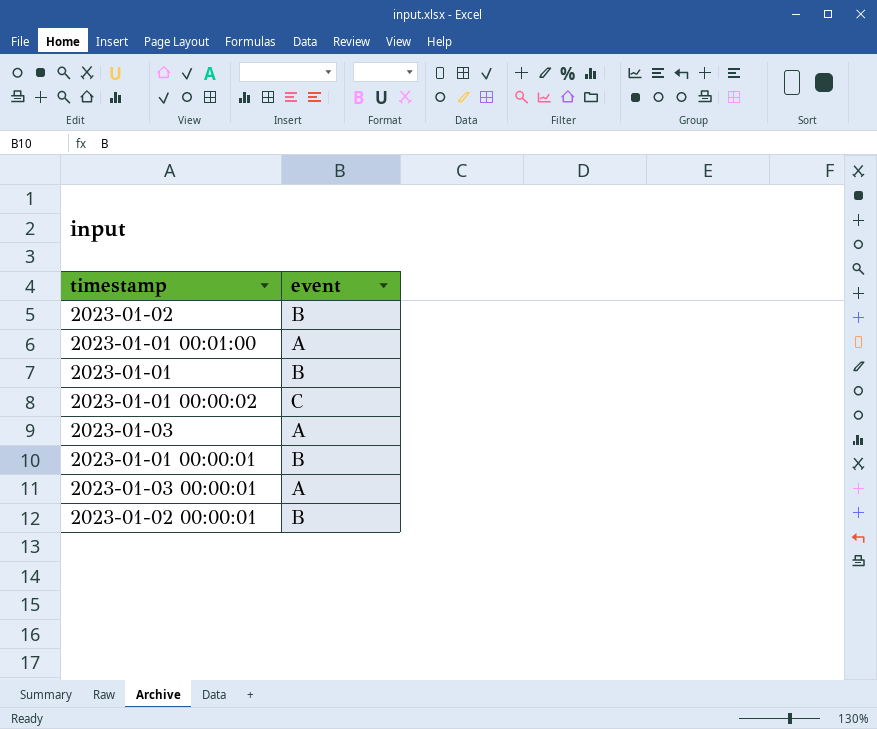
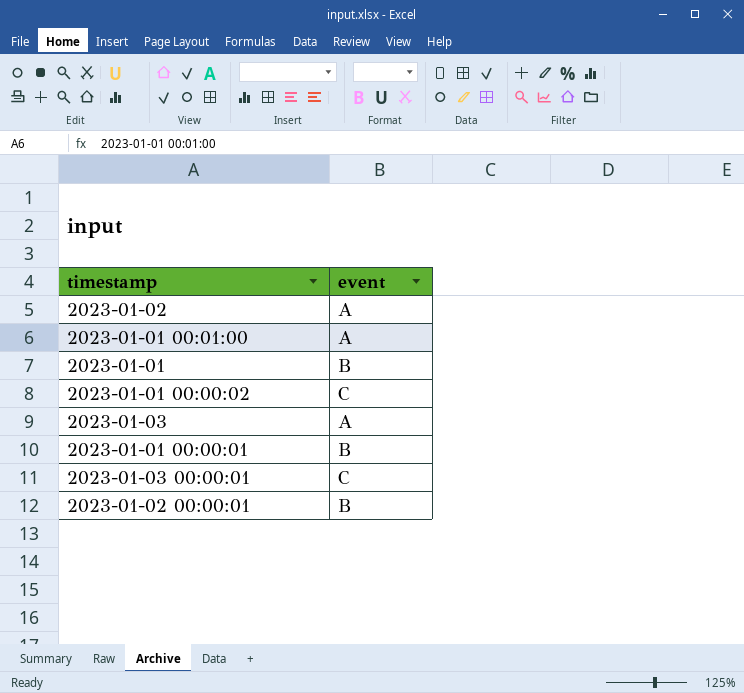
2023-01-02 | event: B -> A
2023-01-03 00:00:01 | event: A -> C

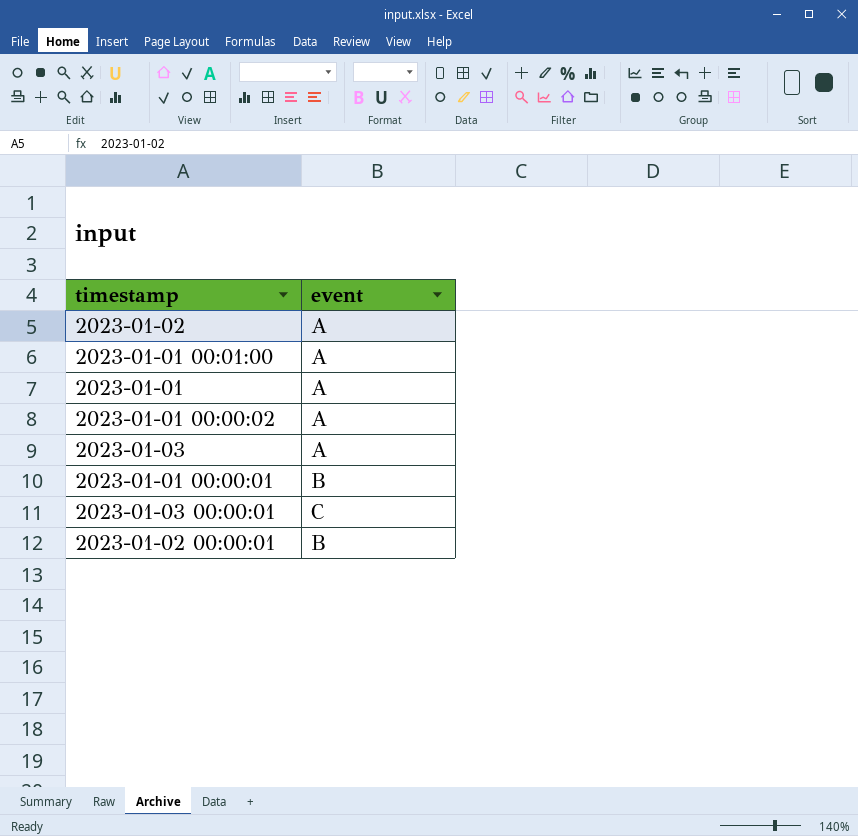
2023-01-01 | event: B -> A
2023-01-01 00:00:02 | event: C -> A

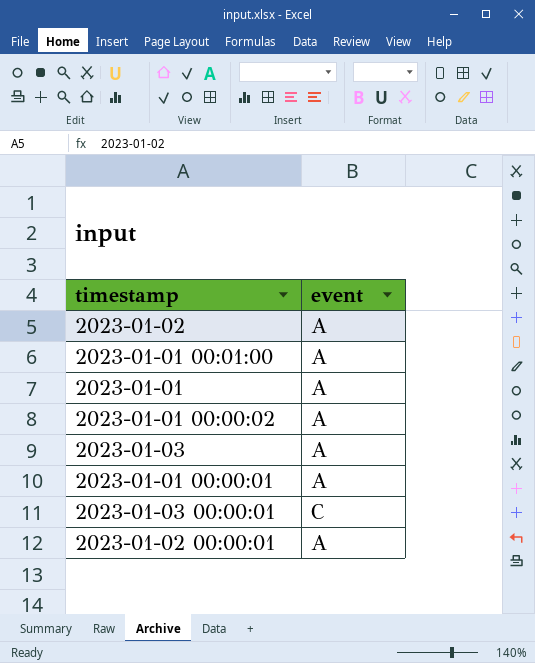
2023-01-01 00:00:01 | event: B -> A
2023-01-02 00:00:01 | event: B -> A

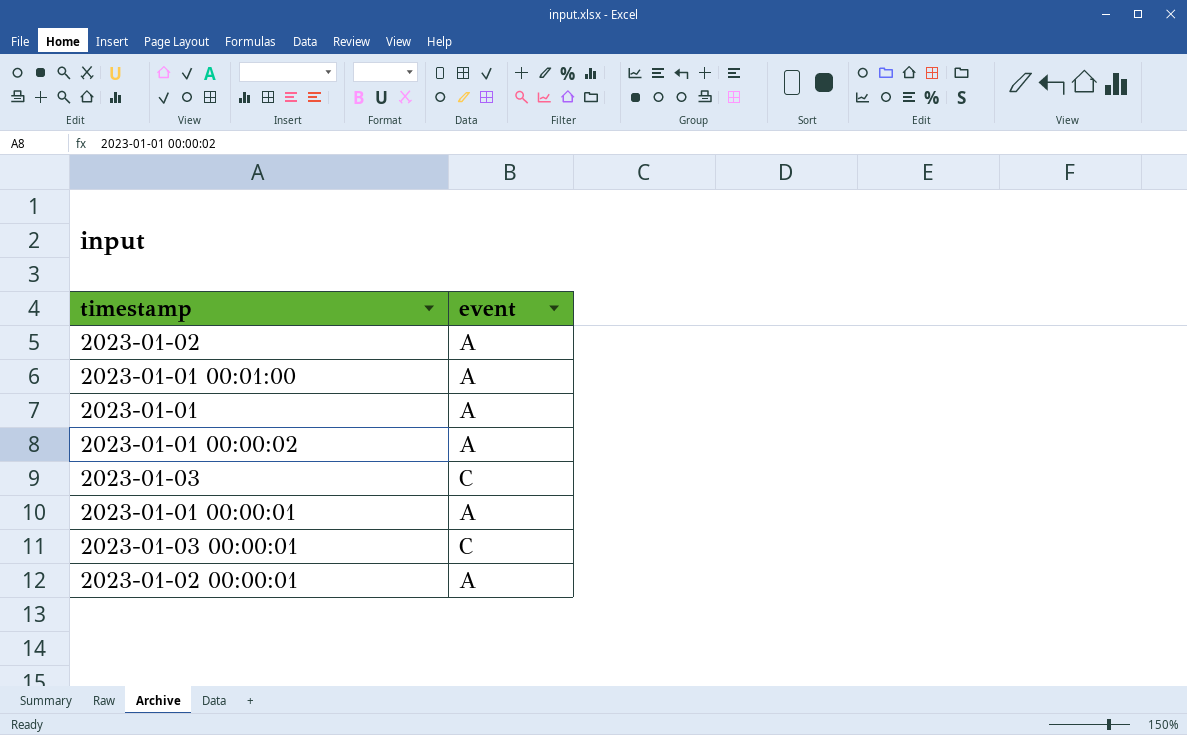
2023-01-03 | event: A -> C

